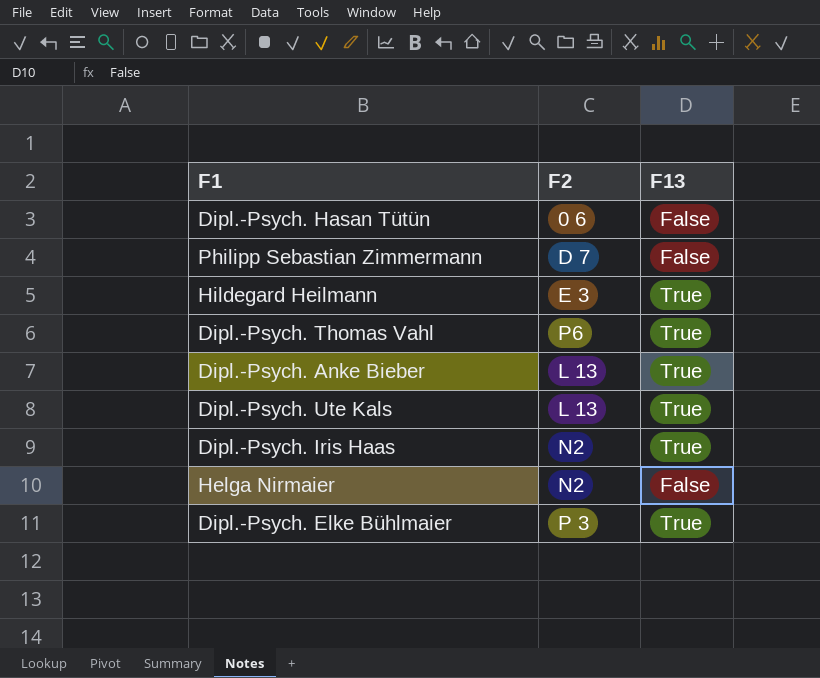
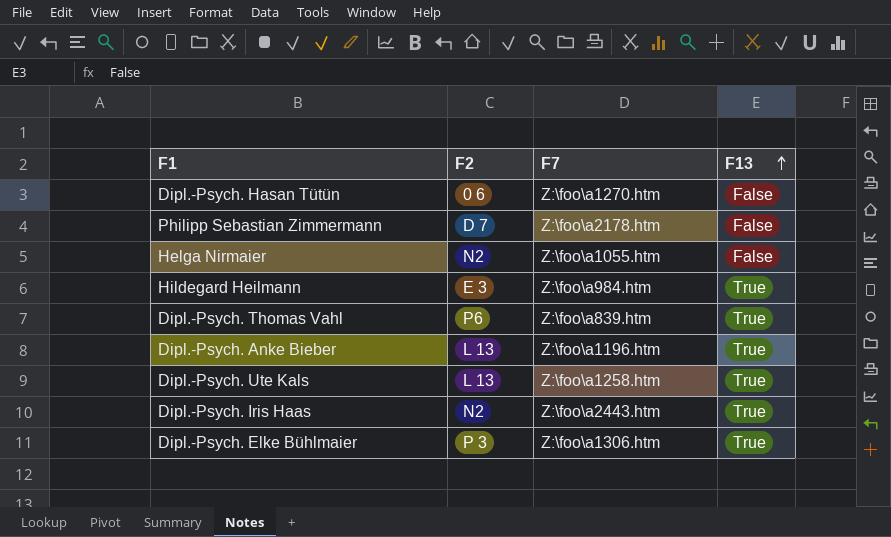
row order: none -> F13 ascending
column F7 | position: none -> 3

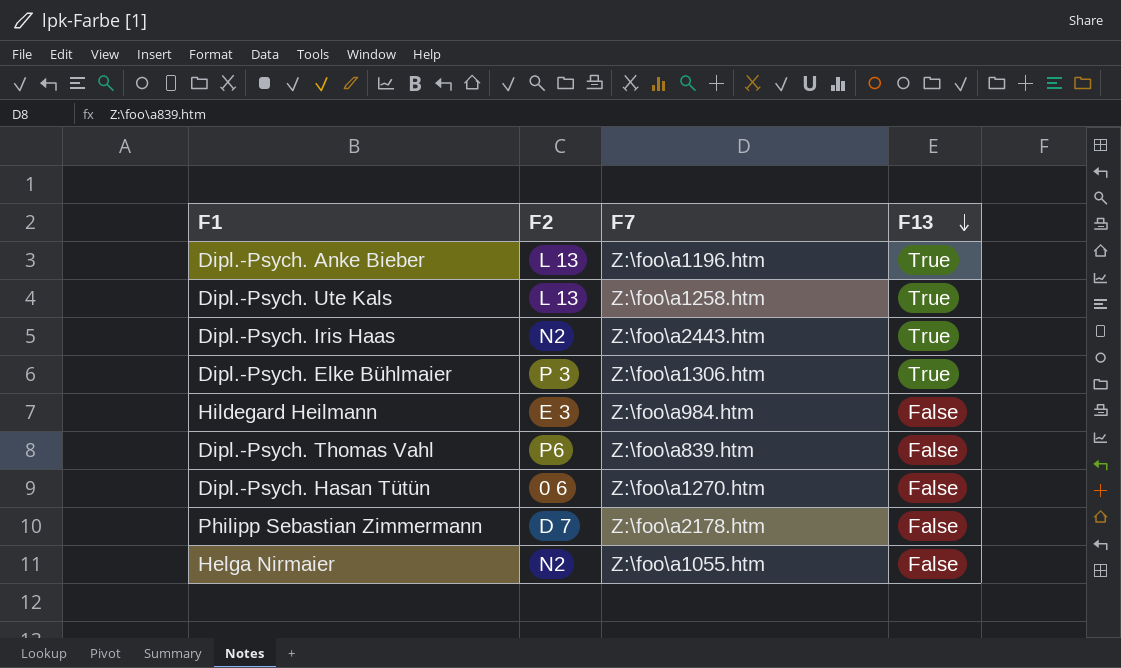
row order: F13 ascending -> F13 descending
Hildegard Heilmann | F13: True -> False
Dipl.-Psych. Thomas Vahl | F13: True -> False

